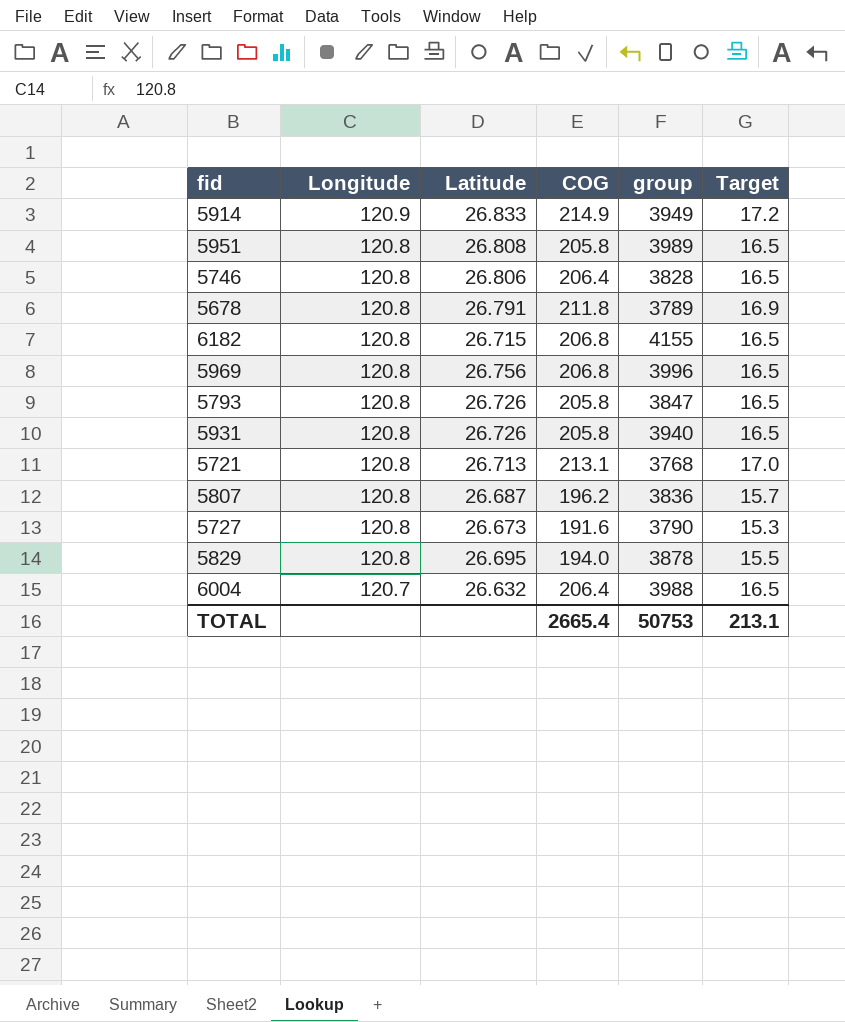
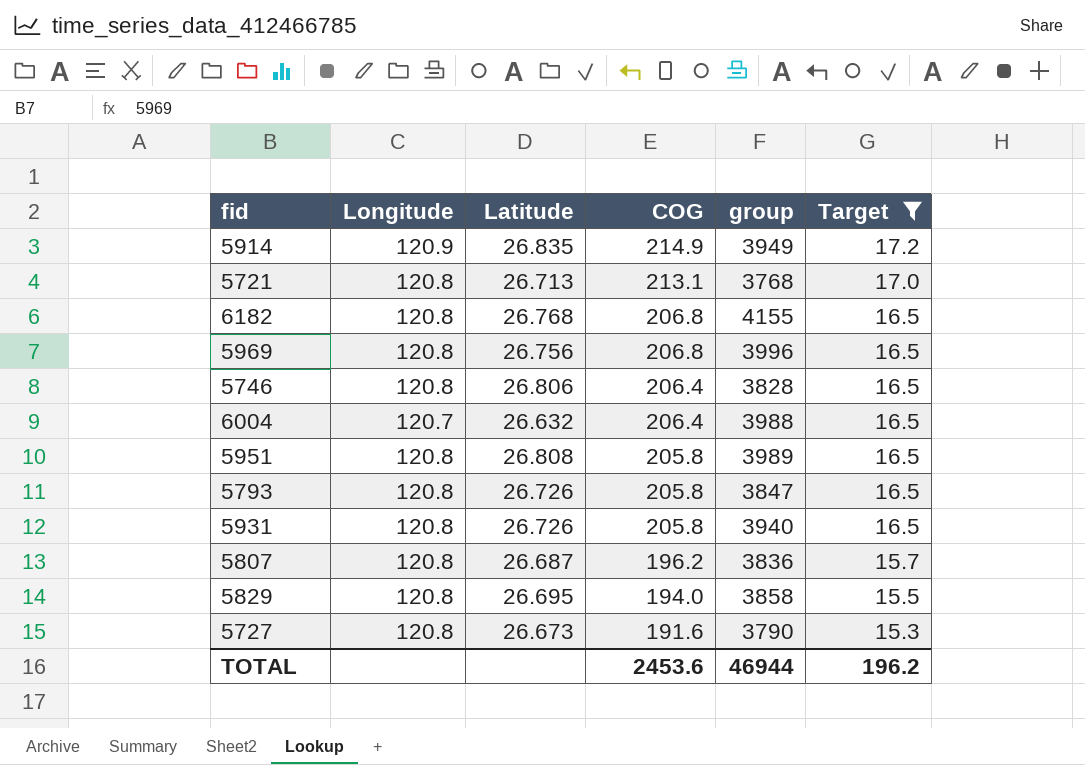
filter: none -> Target != 16.9
row order: Longitude descending -> COG descending
5914 | Latitude: 26.833 -> 26.835
6182 | Latitude: 26.715 -> 26.768
5829 | group: 3878 -> 3858
TOTAL | COG: 2665.4 -> 2453.6
TOTAL | group: 50753 -> 46944
TOTAL | Target: 213.1 -> 196.2

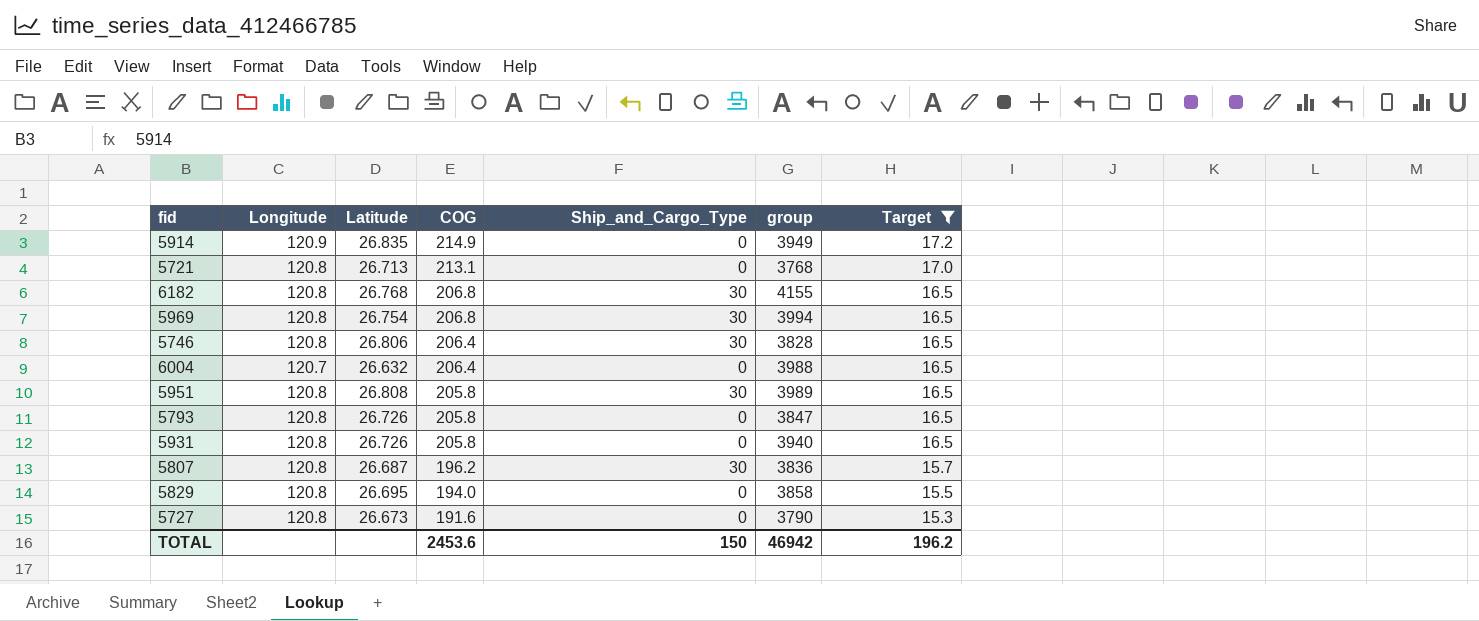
column Ship_and_Cargo_Type | position: none -> 5
5969 | Latitude: 26.756 -> 26.754
5969 | group: 3996 -> 3994
TOTAL | group: 46944 -> 46942

